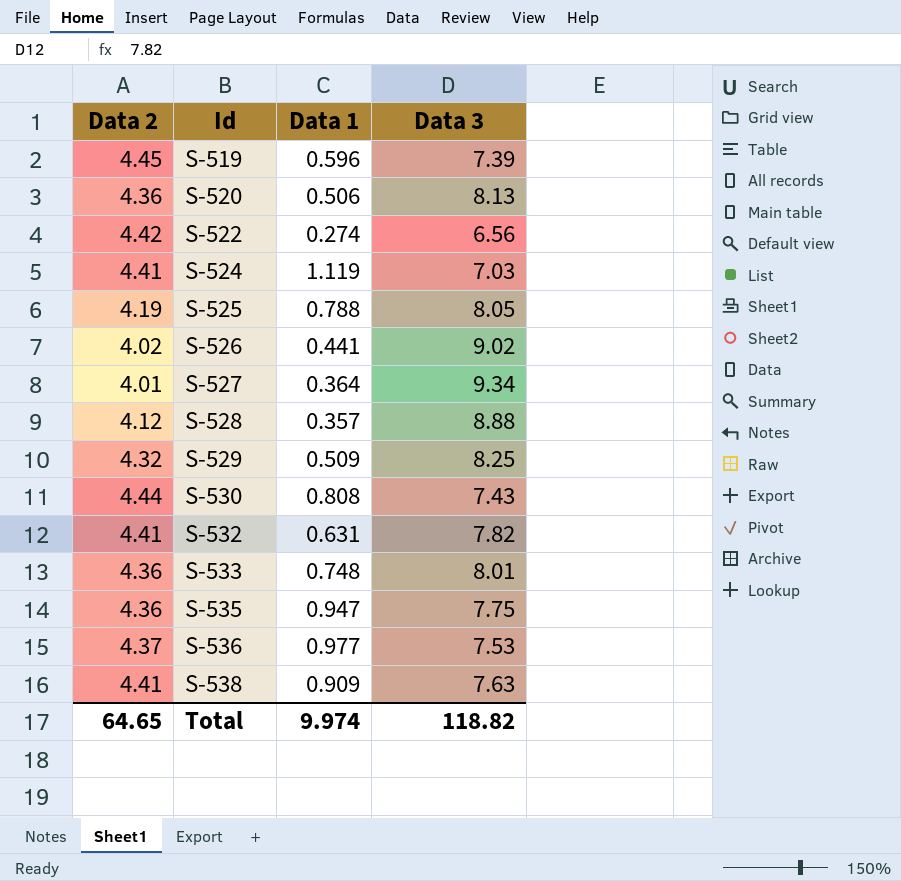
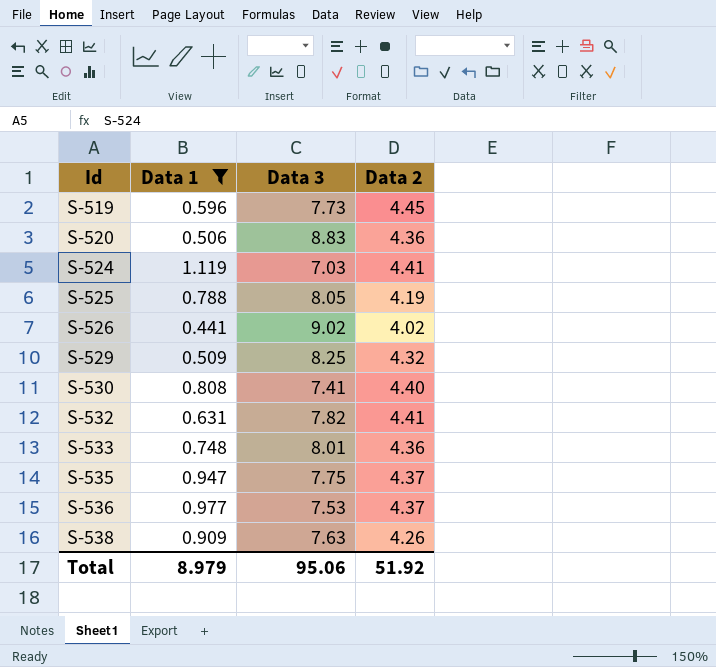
filter: none -> Data 1 >= 0.441
column Data 2 | position: 1 -> 4
S-519 | Data 3: 7.39 -> 7.73
S-520 | Data 3: 8.13 -> 8.83
S-530 | Data 3: 7.43 -> 7.41
S-530 | Data 2: 4.44 -> 4.40
S-535 | Data 2: 4.36 -> 4.37
S-538 | Data 2: 4.41 -> 4.26
Total | Data 1: 9.974 -> 8.979
Total | Data 3: 118.82 -> 95.06
Total | Data 2: 64.65 -> 51.92

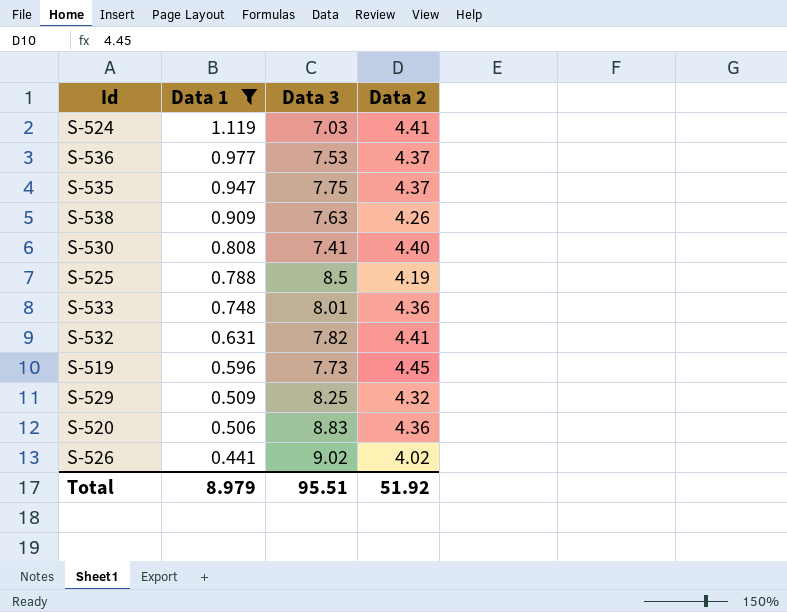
row order: Id ascending -> Data 1 descending
S-525 | Data 3: 8.05 -> 8.5
Total | Data 3: 95.06 -> 95.51

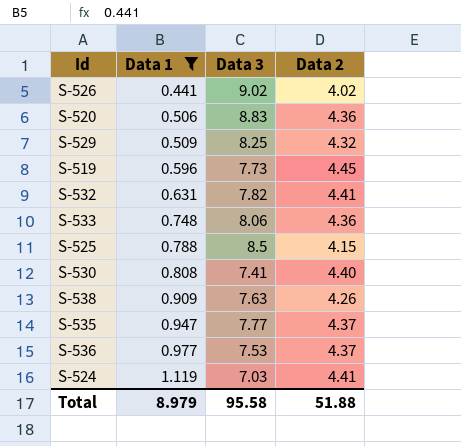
row order: Data 1 descending -> Data 1 ascending
S-533 | Data 3: 8.01 -> 8.06
S-525 | Data 2: 4.19 -> 4.15
S-535 | Data 3: 7.75 -> 7.77
Total | Data 3: 95.51 -> 95.58
Total | Data 2: 51.92 -> 51.88

